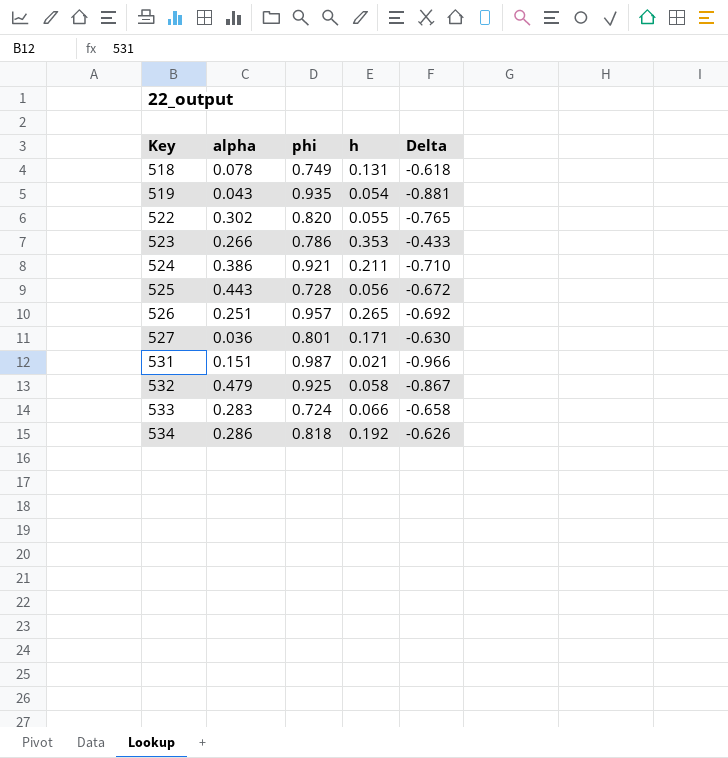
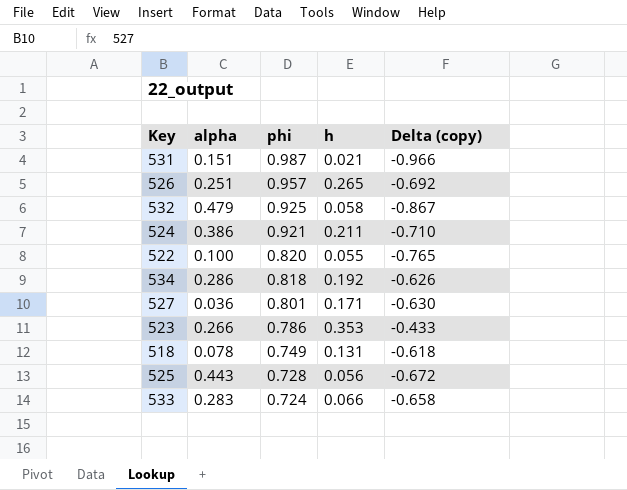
row order: Key ascending -> phi descending
column name: Delta -> Delta (copy)
row 519: 0.043 | 0.935 | 0.054 | -0.881 -> none
522 | alpha: 0.302 -> 0.100

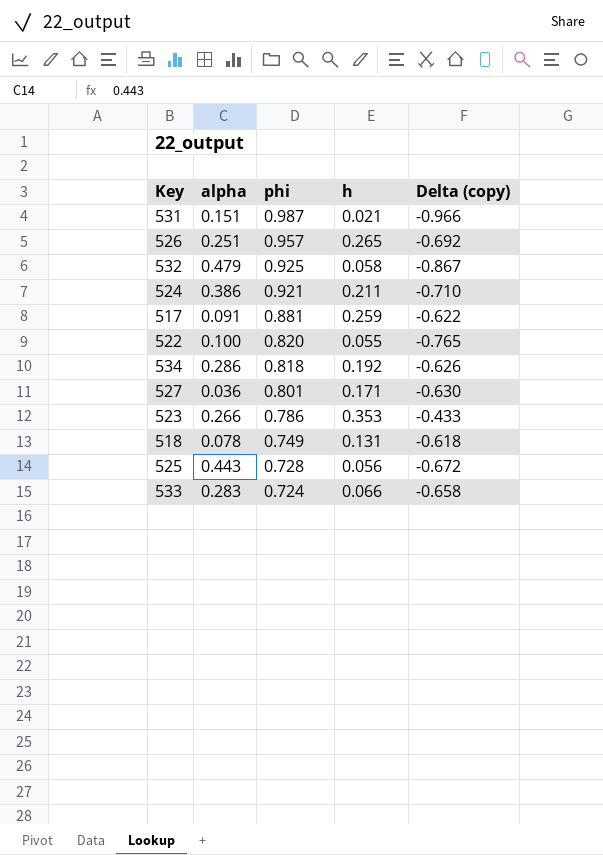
row 517: none -> 0.091 | 0.881 | 0.259 | -0.622

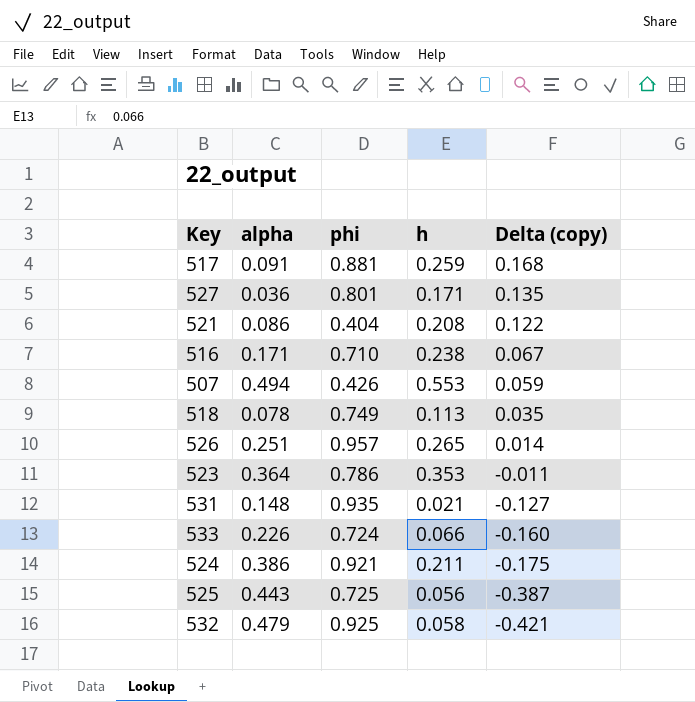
row order: phi descending -> Delta (copy) descending
column Delta (copy) | formula: [h] - [phi] -> [h] - [alpha]
row 522: 0.100 | 0.820 | 0.055 | -0.765 -> none
row 534: 0.286 | 0.818 | 0.192 | -0.626 -> none
row 521: none -> 0.086 | 0.404 | 0.208 | 0.122
row 516: none -> 0.171 | 0.710 | 0.238 | 0.067
row 507: none -> 0.494 | 0.426 | 0.553 | 0.059
518 | h: 0.131 -> 0.113
523 | alpha: 0.266 -> 0.364
531 | alpha: 0.151 -> 0.148
531 | phi: 0.987 -> 0.935
533 | alpha: 0.283 -> 0.226
525 | phi: 0.728 -> 0.725

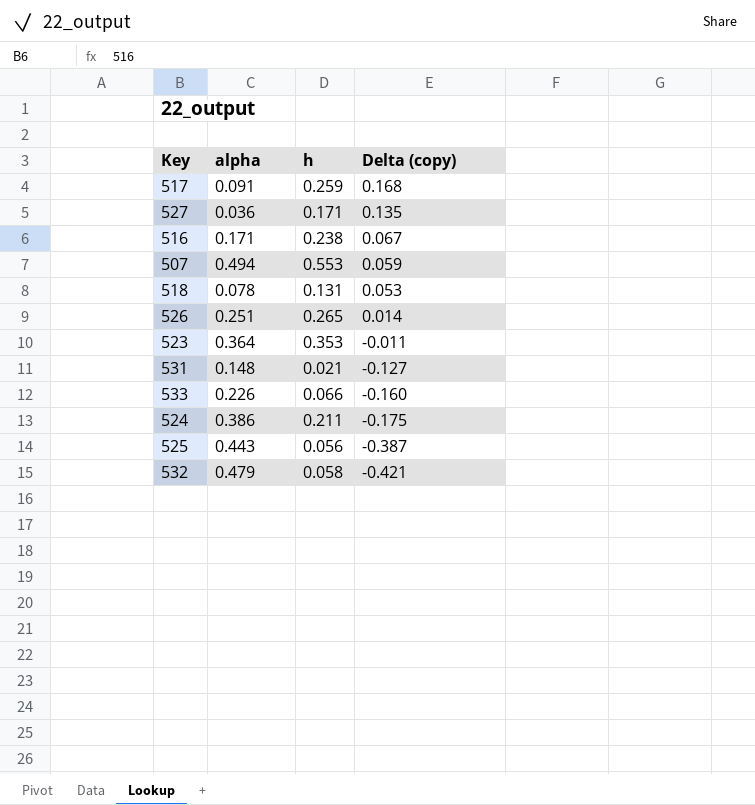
column phi | position: 3 -> none
row 521: 0.086 | 0.404 | 0.208 | 0.122 -> none
518 | h: 0.113 -> 0.131
518 | Delta (copy): 0.035 -> 0.053

